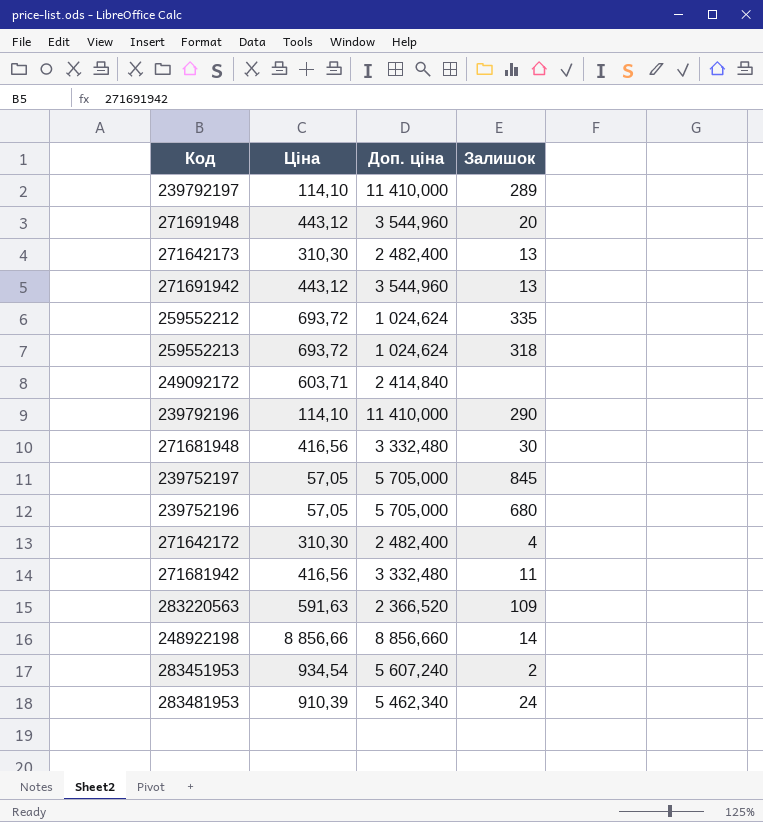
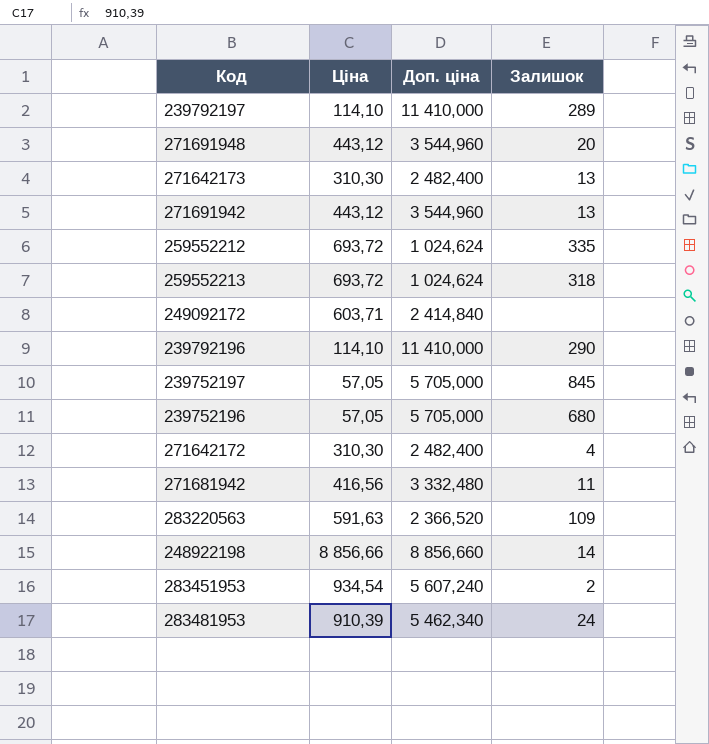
row 271681948: 416,56 | 3 332,480 | 30 -> none

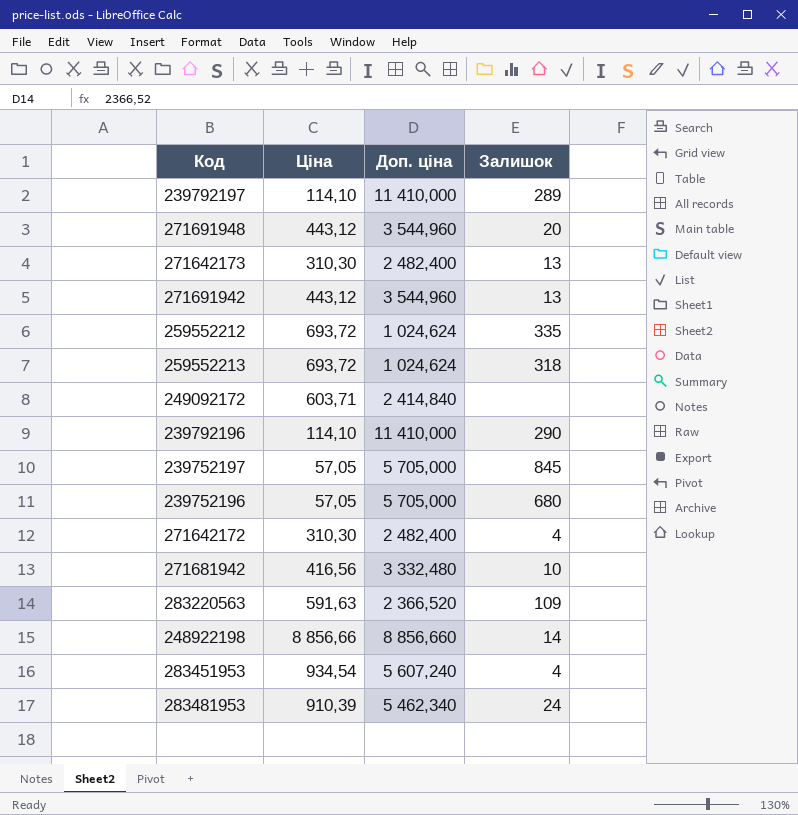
271681942 | Залишок: 11 -> 10
283451953 | Залишок: 2 -> 4

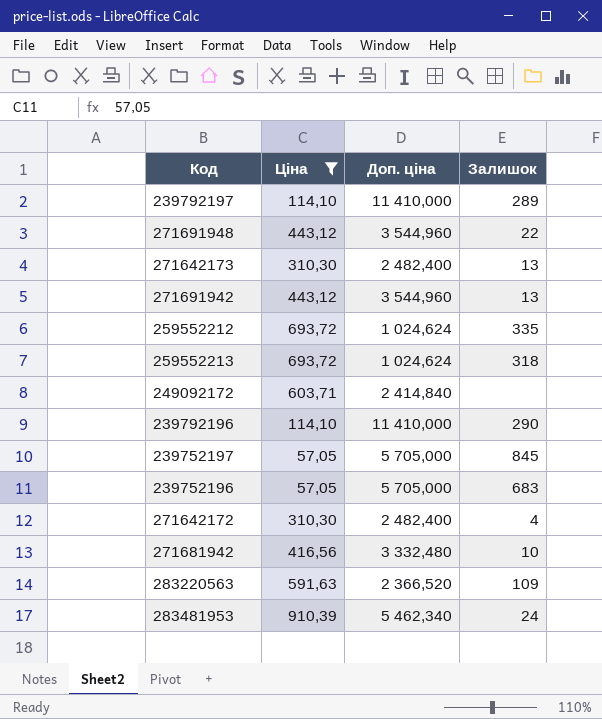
filter: none -> Ціна <= 910,39
271691948 | Залишок: 20 -> 22
239752196 | Залишок: 680 -> 683

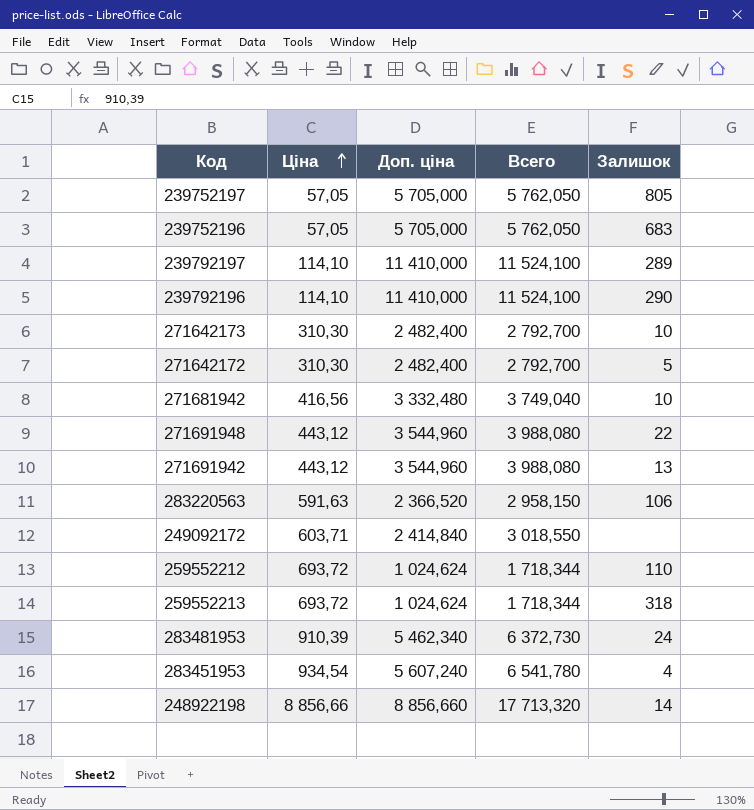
filter: Ціна <= 910,39 -> none
row order: none -> Ціна ascending
column Всего | formula: none -> [Ціна] + [Доп. ціна]
239752197 | Залишок: 845 -> 805
271642173 | Залишок: 13 -> 10
271642172 | Залишок: 4 -> 5
283220563 | Залишок: 109 -> 106
259552212 | Залишок: 335 -> 110

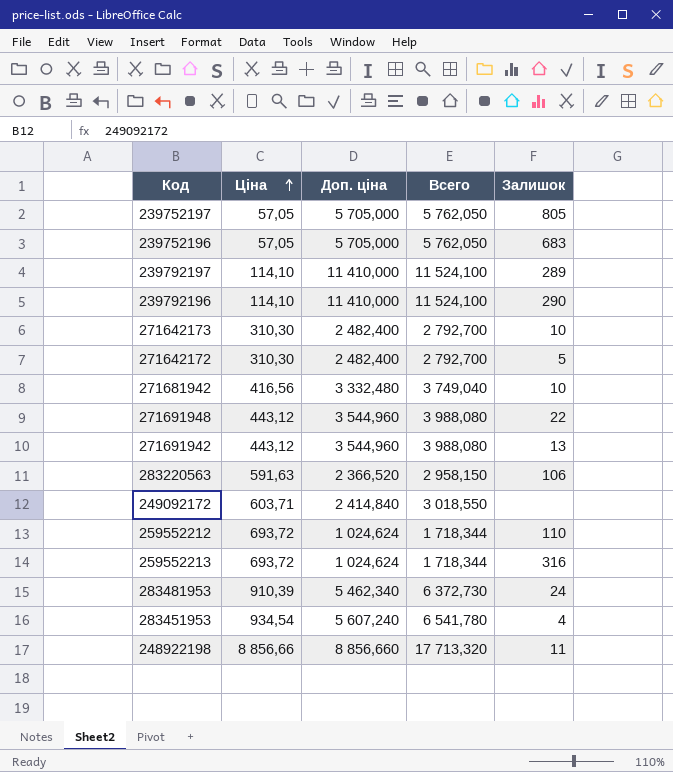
259552213 | Залишок: 318 -> 316
248922198 | Залишок: 14 -> 11

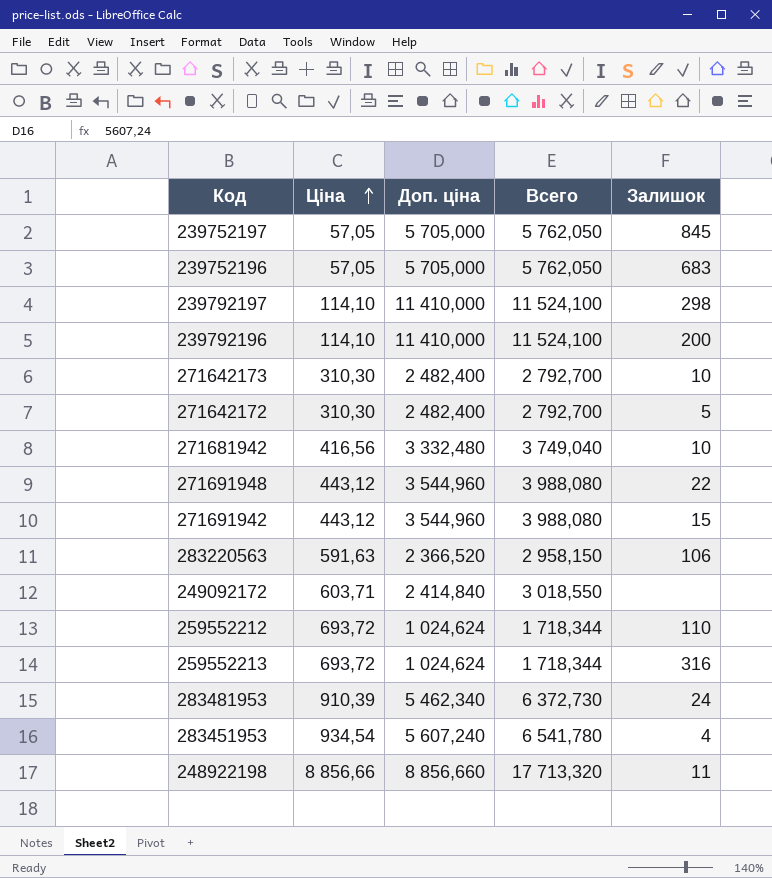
239752197 | Залишок: 805 -> 845
239792197 | Залишок: 289 -> 298
239792196 | Залишок: 290 -> 200
271691942 | Залишок: 13 -> 15

